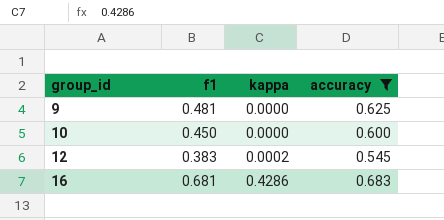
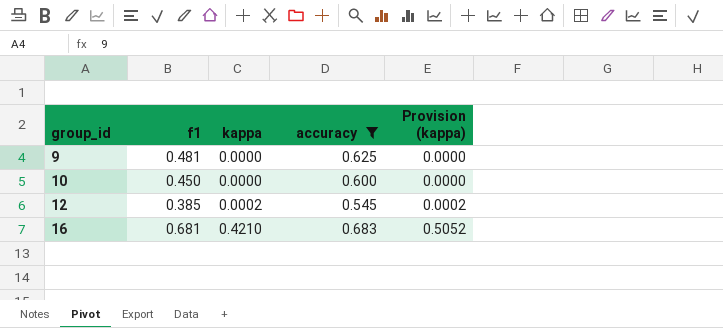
column Provision (kappa) | formula: none -> [kappa] * 1.2
12 | f1: 0.383 -> 0.385
16 | kappa: 0.4286 -> 0.4210

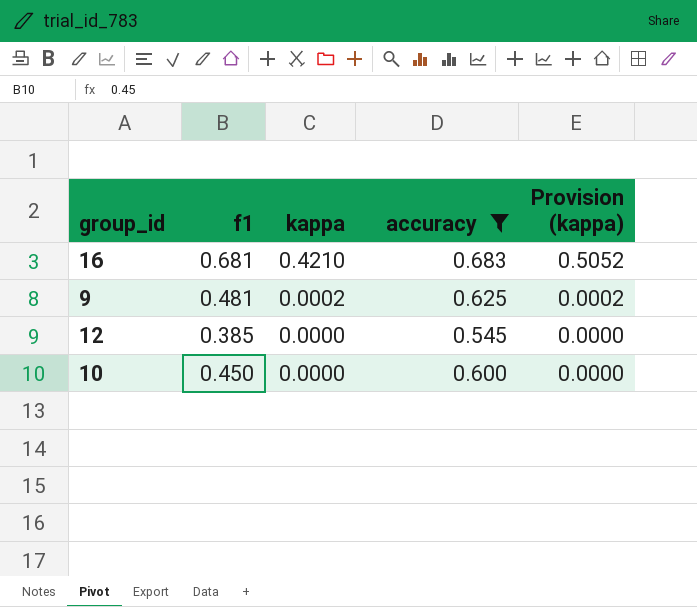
row order: group_id ascending -> kappa descending
9 | kappa: 0.0000 -> 0.0002
9 | Provision (kappa): 0.0000 -> 0.0002
12 | kappa: 0.0002 -> 0.0000
12 | Provision (kappa): 0.0002 -> 0.0000

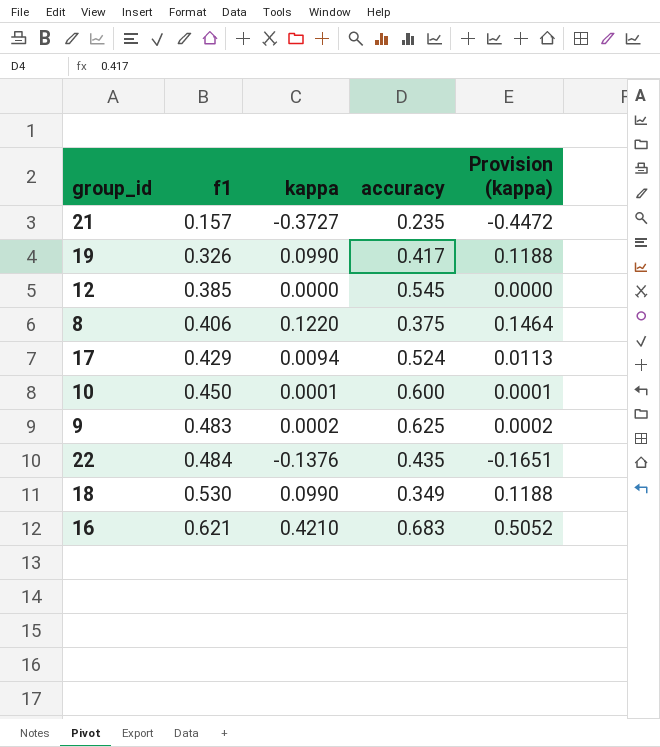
filter: accuracy >= 0.545 -> none
row order: kappa descending -> f1 ascending
10 | kappa: 0.0000 -> 0.0001
10 | Provision (kappa): 0.0000 -> 0.0001
9 | f1: 0.481 -> 0.483
16 | f1: 0.681 -> 0.621

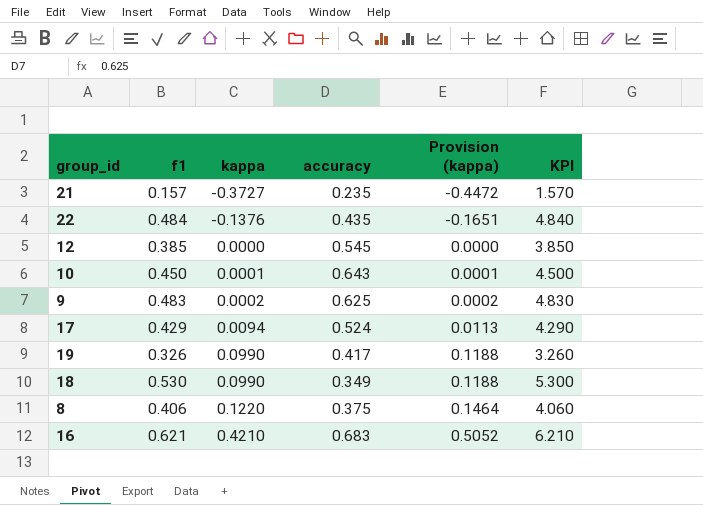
row order: f1 ascending -> kappa ascending
column KPI | formula: none -> [f1] * 10
10 | accuracy: 0.600 -> 0.643

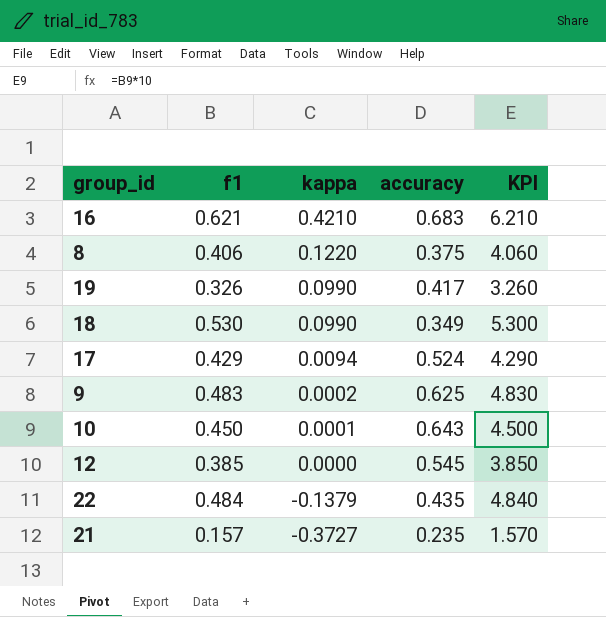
row order: kappa ascending -> kappa descending
column Provision (kappa) | formula: [kappa] * 1.2 -> none
22 | kappa: -0.1376 -> -0.1379

